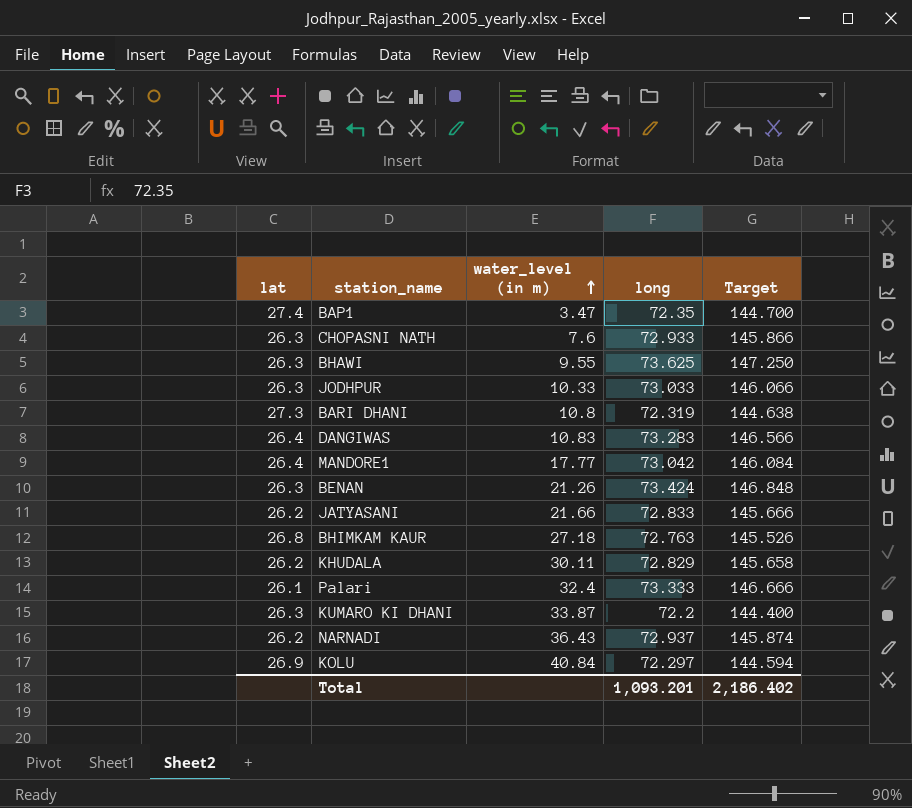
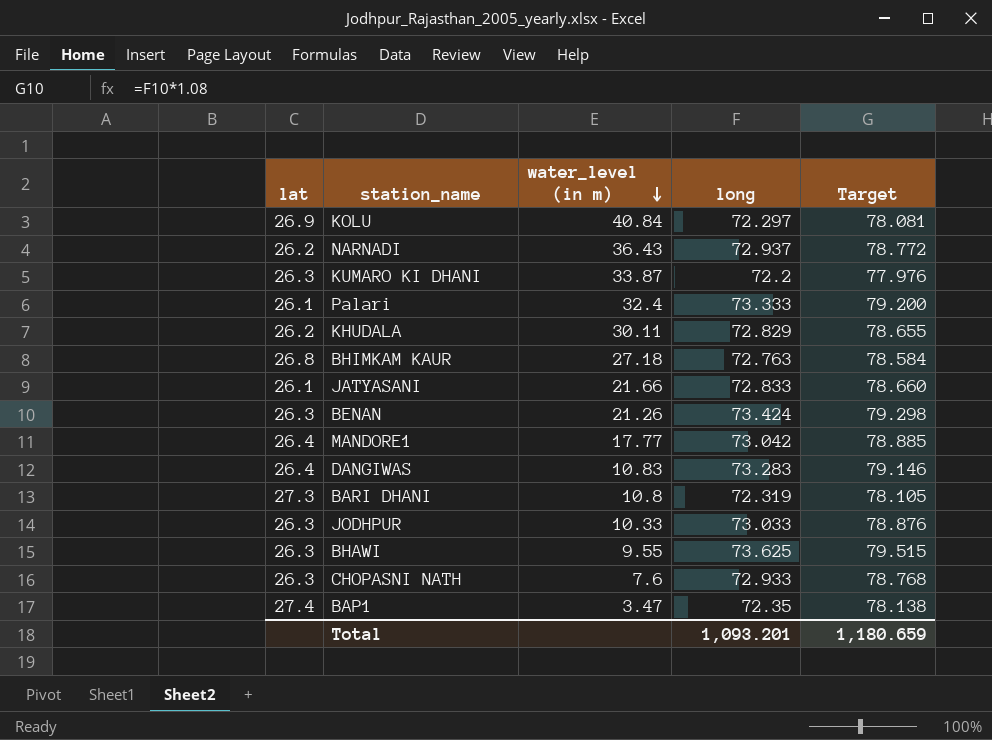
row order: water_level (in m) ascending -> water_level (in m) descending
column Target | formula: [long] * 2 -> [long] * 1.08
JATYASANI | lat: 26.2 -> 26.1
Total | Target: 2,186.402 -> 1,180.659

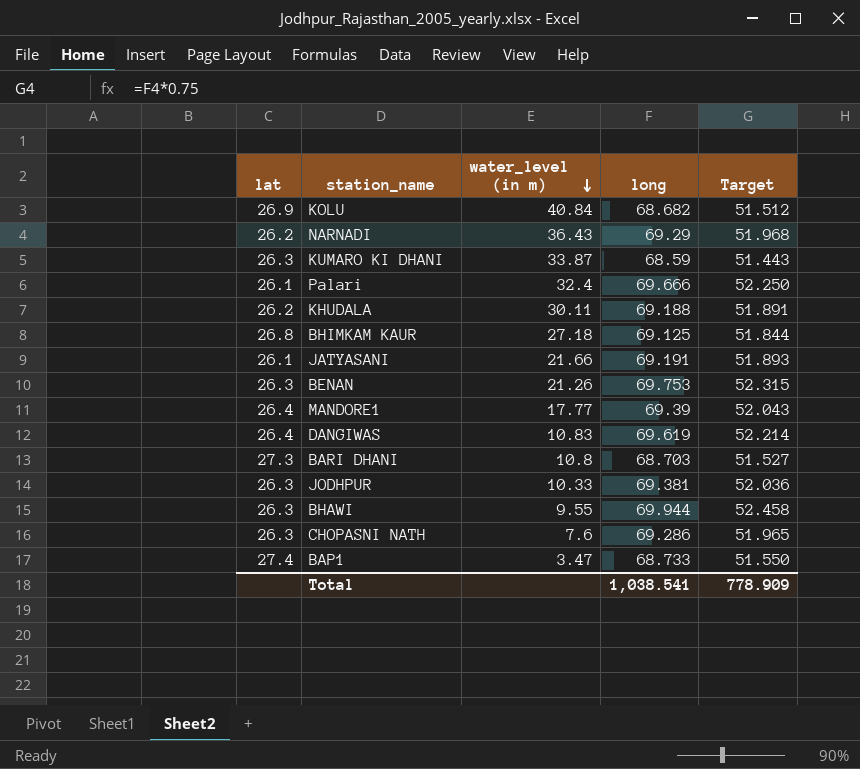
column Target | formula: [long] * 1.08 -> [long] * 0.75
KOLU | long: 72.297 -> 68.682
NARNADI | long: 72.937 -> 69.29
KUMARO KI DHANI | long: 72.2 -> 68.59
Palari | long: 73.333 -> 69.666
KHUDALA | long: 72.829 -> 69.188
BHIMKAM KAUR | long: 72.763 -> 69.125
JATYASANI | long: 72.833 -> 69.191
BENAN | long: 73.424 -> 69.753
MANDORE1 | long: 73.042 -> 69.39
DANGIWAS | long: 73.283 -> 69.619
BARI DHANI | long: 72.319 -> 68.703
JODHPUR | long: 73.033 -> 69.381
BHAWI | long: 73.625 -> 69.944
CHOPASNI NATH | long: 72.933 -> 69.286
BAP1 | long: 72.35 -> 68.733
Total | long: 1,093.201 -> 1,038.541
Total | Target: 1,180.659 -> 778.909

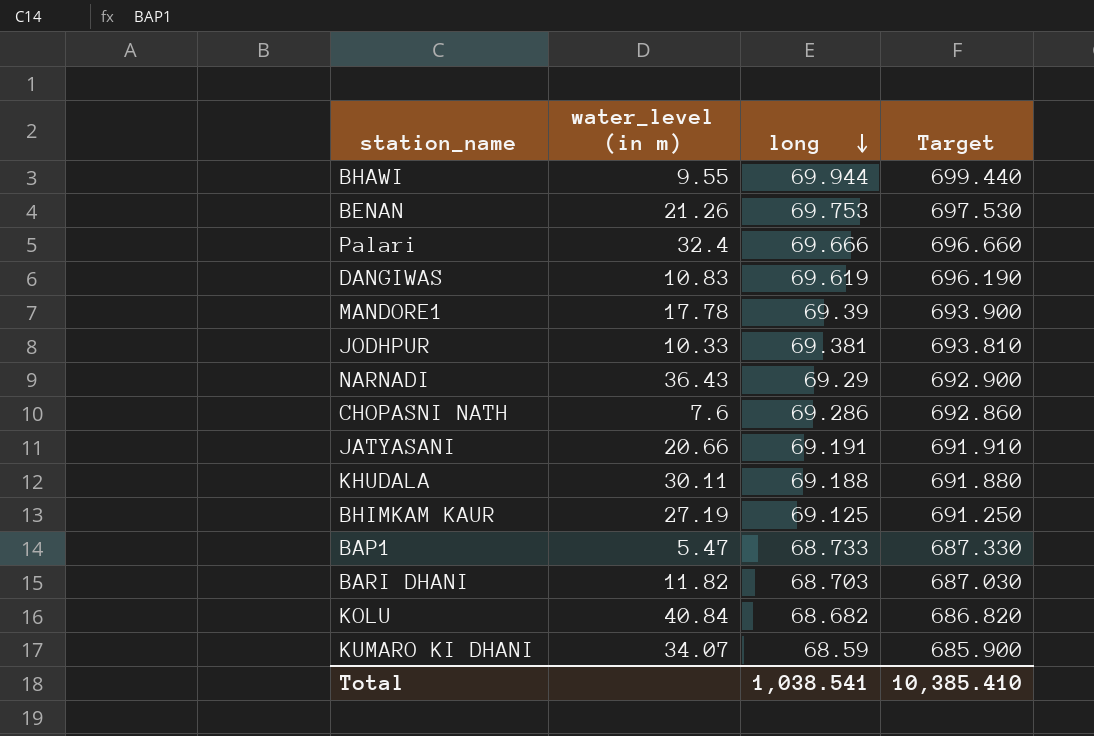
row order: water_level (in m) descending -> long descending
column lat | position: 1 -> none
column Target | formula: [long] * 0.75 -> [long] * 10
MANDORE1 | water_level (in m): 17.77 -> 17.78
JATYASANI | water_level (in m): 21.66 -> 20.66
BHIMKAM KAUR | water_level (in m): 27.18 -> 27.19
BAP1 | water_level (in m): 3.47 -> 5.47
BARI DHANI | water_level (in m): 10.8 -> 11.82
KUMARO KI DHANI | water_level (in m): 33.87 -> 34.07
Total | Target: 778.909 -> 10,385.410

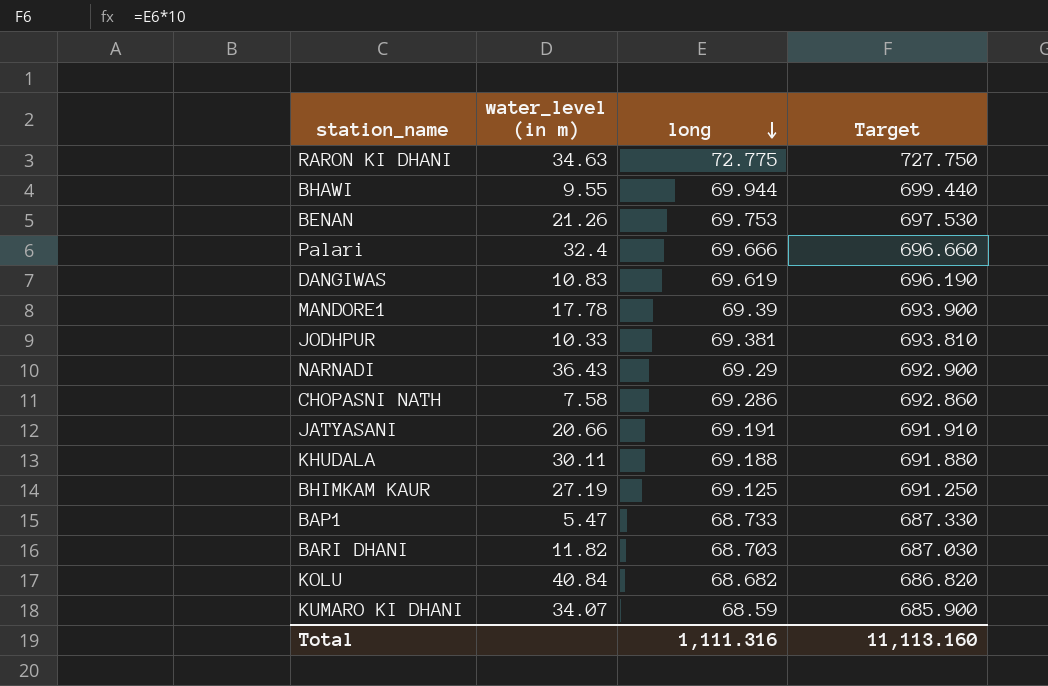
row RARON KI DHANI: none -> 34.63 | 72.775 | 727.750
CHOPASNI NATH | water_level (in m): 7.6 -> 7.58
Total | long: 1,038.541 -> 1,111.316
Total | Target: 10,385.410 -> 11,113.160

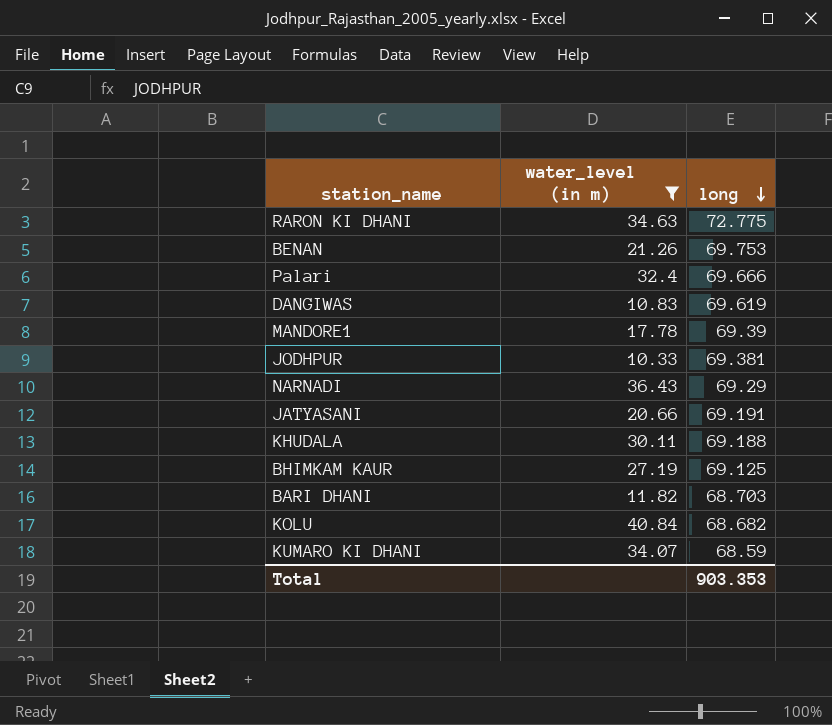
filter: none -> water_level (in m) >= 10.33
column Target | formula: [long] * 10 -> none
Total | long: 1,111.316 -> 903.353

